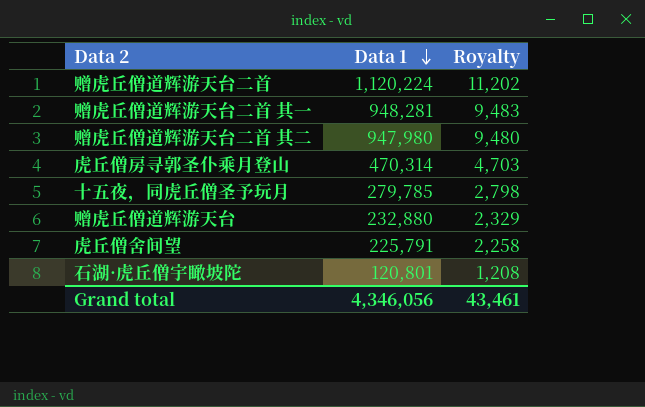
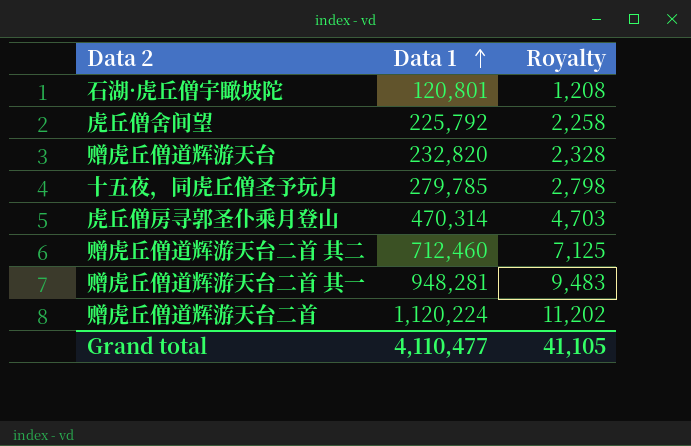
row order: Data 1 descending -> Data 1 ascending
虎丘僧舍间望 | Data 1: 225,791 -> 225,792
赠虎丘僧道辉游天台 | Data 1: 232,880 -> 232,820
赠虎丘僧道辉游天台 | Royalty: 2,329 -> 2,328
赠虎丘僧道辉游天台二首 其二 | Data 1: 947,980 -> 712,460
赠虎丘僧道辉游天台二首 其二 | Royalty: 9,480 -> 7,125
Grand total | Data 1: 4,346,056 -> 4,110,477
Grand total | Royalty: 43,461 -> 41,105

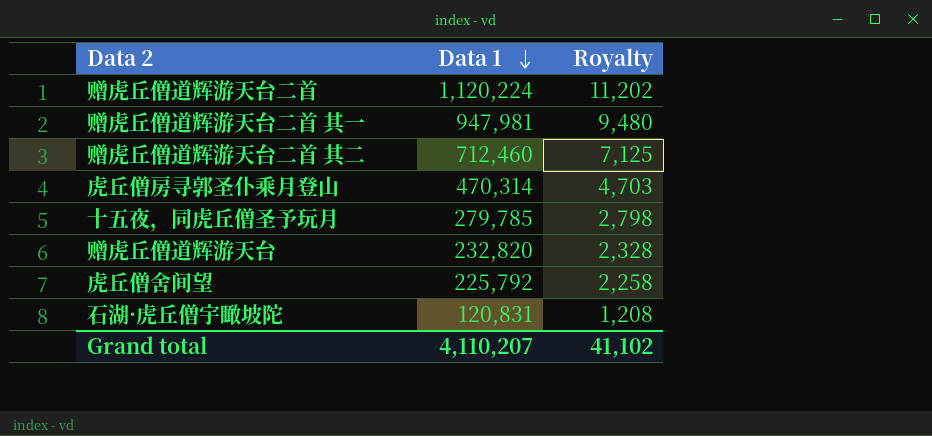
row order: Data 1 ascending -> Data 1 descending
赠虎丘僧道辉游天台二首 其一 | Data 1: 948,281 -> 947,981
赠虎丘僧道辉游天台二首 其一 | Royalty: 9,483 -> 9,480
石湖·虎丘僧宇瞰坡陀 | Data 1: 120,801 -> 120,831
Grand total | Data 1: 4,110,477 -> 4,110,207
Grand total | Royalty: 41,105 -> 41,102

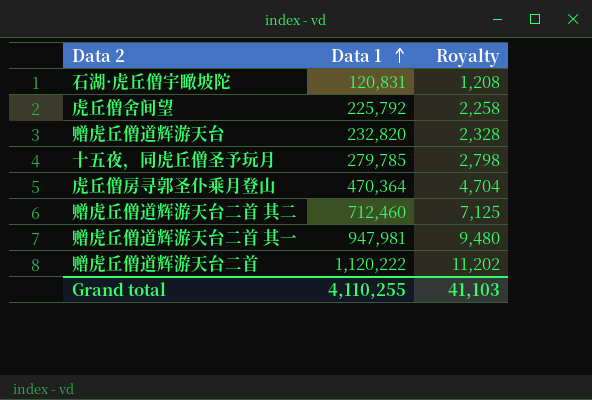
row order: Data 1 descending -> Data 1 ascending
虎丘僧房寻郭圣仆乘月登山 | Data 1: 470,314 -> 470,364
虎丘僧房寻郭圣仆乘月登山 | Royalty: 4,703 -> 4,704
赠虎丘僧道辉游天台二首 | Data 1: 1,120,224 -> 1,120,222
Grand total | Data 1: 4,110,207 -> 4,110,255
Grand total | Royalty: 41,102 -> 41,103

